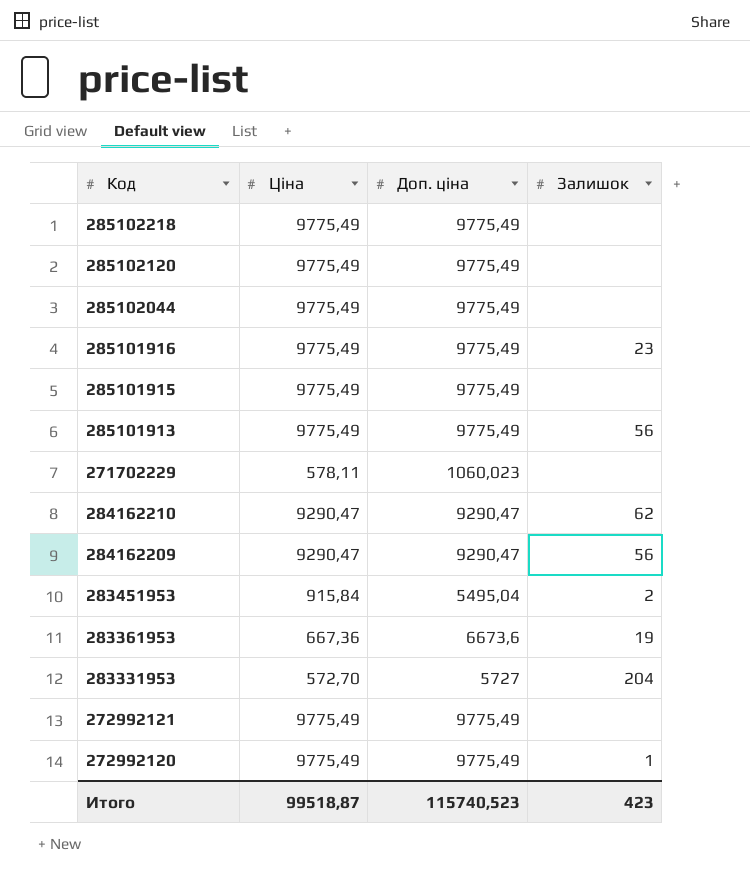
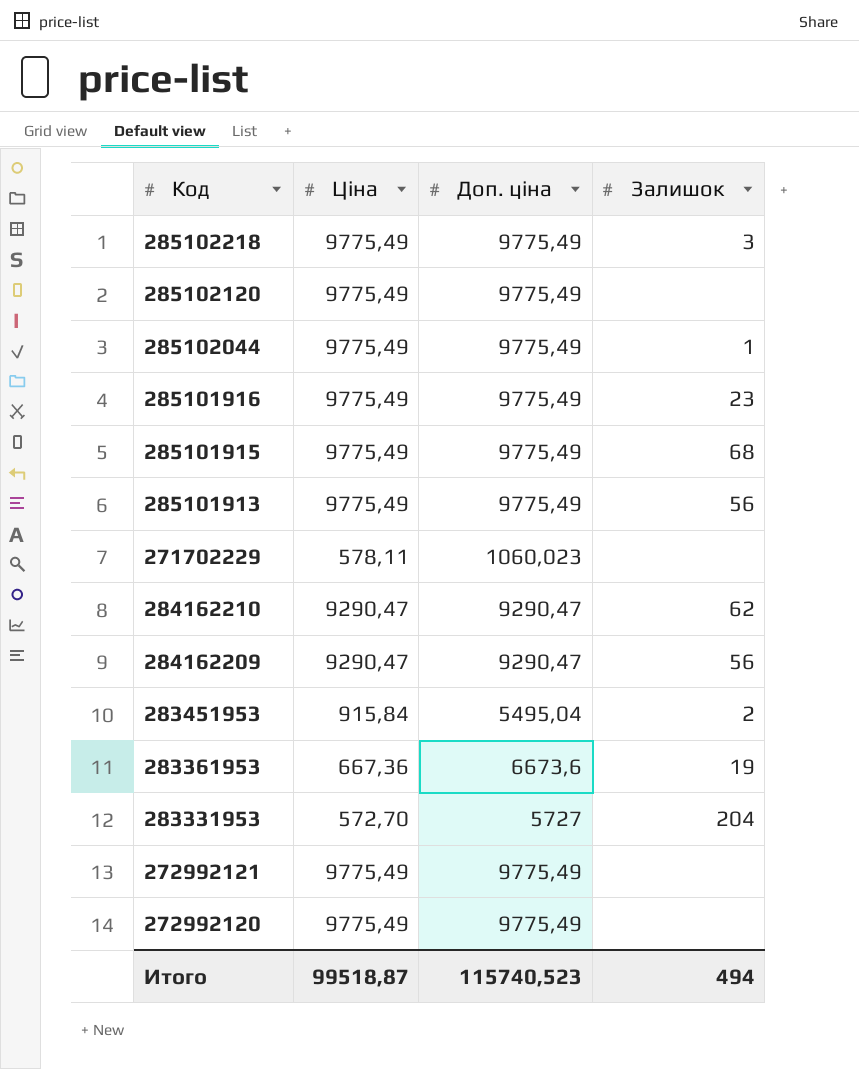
285102218 | Залишок: none -> 3
285102044 | Залишок: none -> 1
285101915 | Залишок: none -> 68
272992120 | Залишок: 1 -> none
Итого | Залишок: 423 -> 494

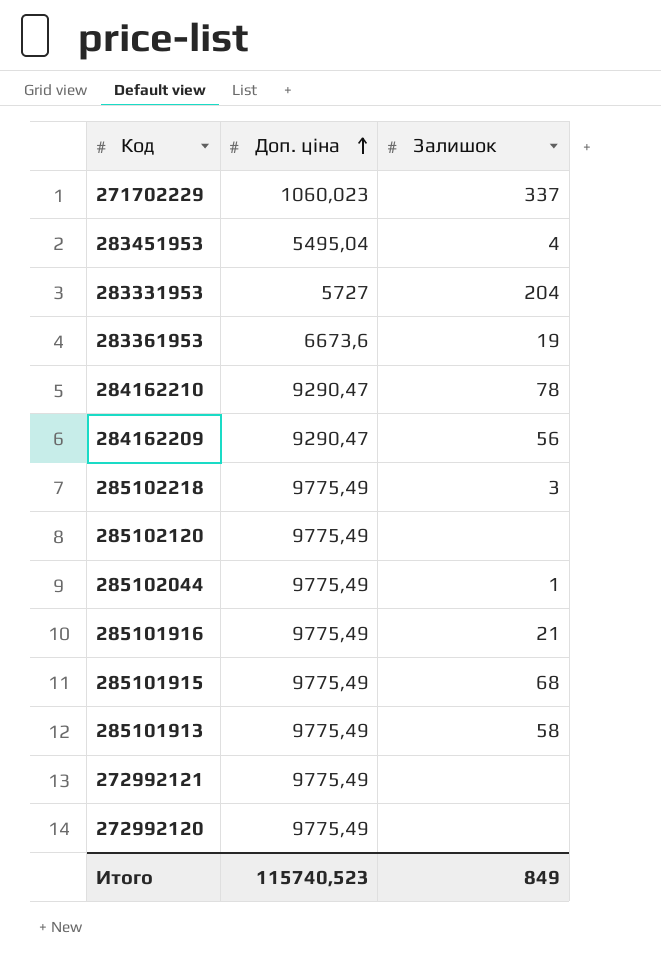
row order: none -> Доп. ціна ascending
column Ціна | position: 2 -> none
271702229 | Залишок: none -> 337
283451953 | Залишок: 2 -> 4
284162210 | Залишок: 62 -> 78
285101916 | Залишок: 23 -> 21
285101913 | Залишок: 56 -> 58
Итого | Залишок: 494 -> 849

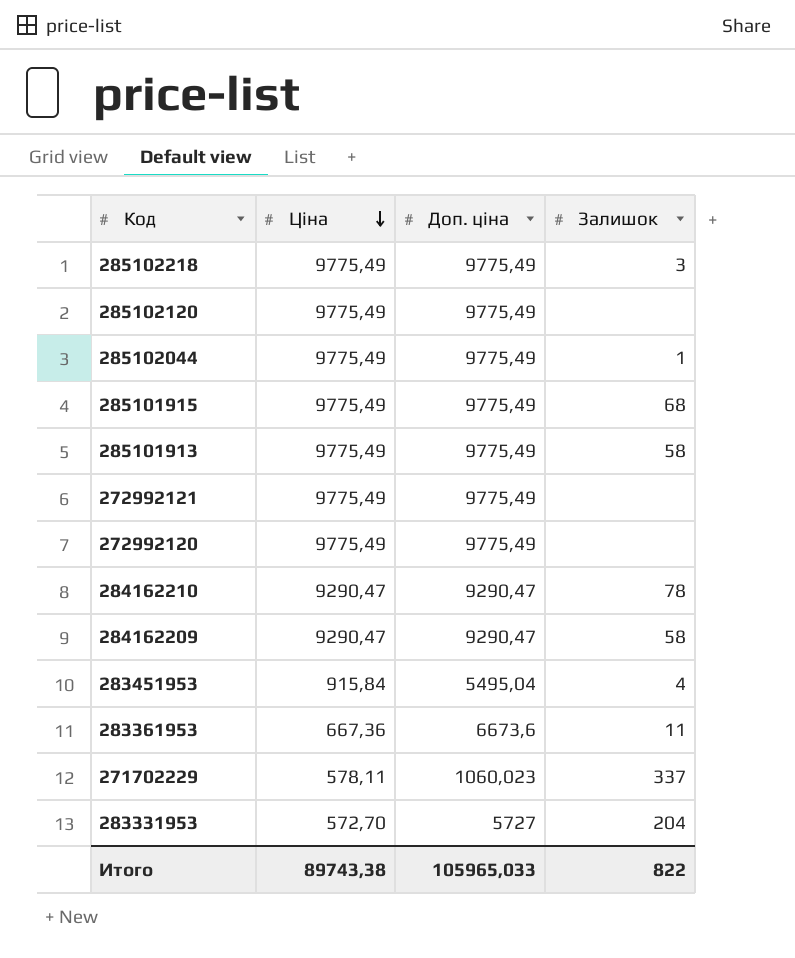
row order: Доп. ціна ascending -> Ціна descending
column Ціна | position: none -> 2
row 285101916: 9775,49 | 21 -> none
284162209 | Залишок: 56 -> 58
283361953 | Залишок: 19 -> 11
Итого | Доп. ціна: 115740,523 -> 105965,033
Итого | Залишок: 849 -> 822

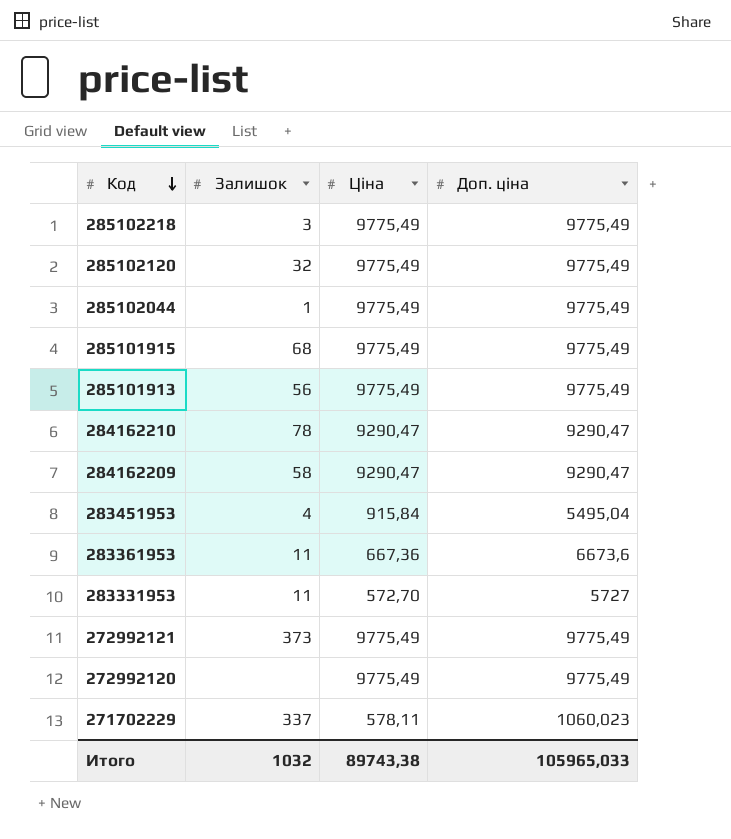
row order: Ціна descending -> Код descending
column Залишок | position: 4 -> 2
285102120 | Залишок: none -> 32
285101913 | Залишок: 58 -> 56
283331953 | Залишок: 204 -> 11
272992121 | Залишок: none -> 373
Итого | Залишок: 822 -> 1032

